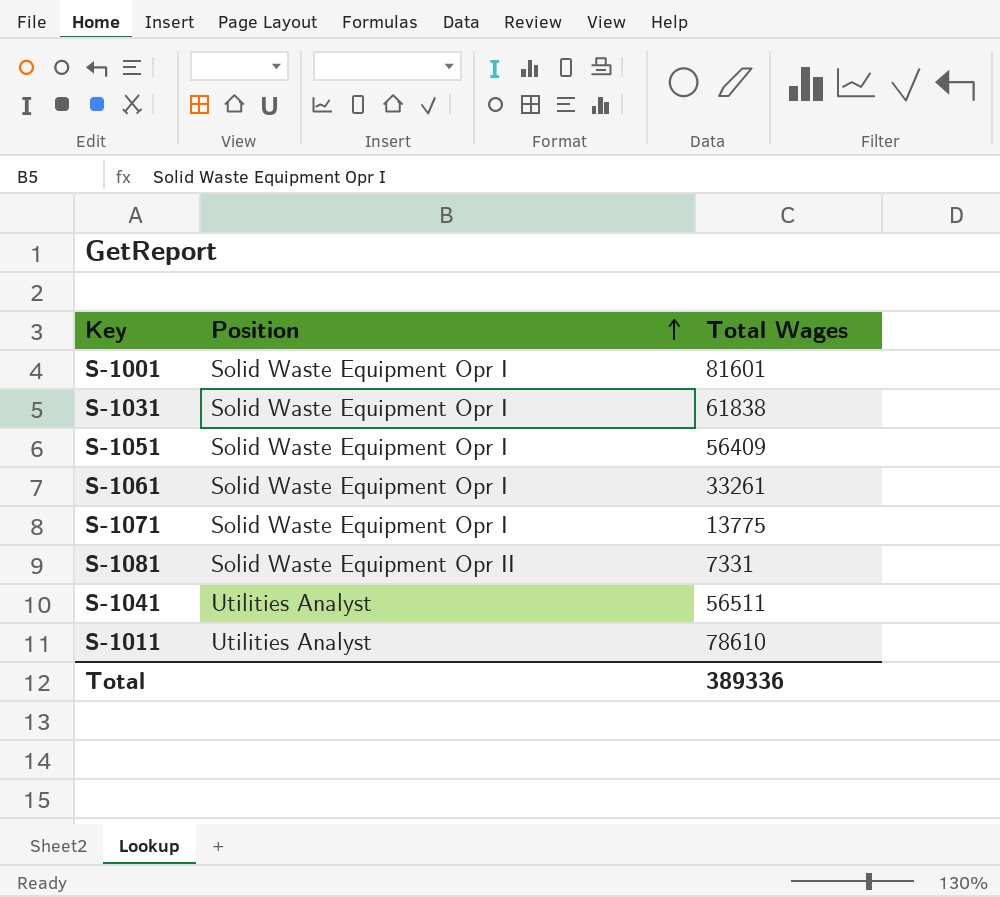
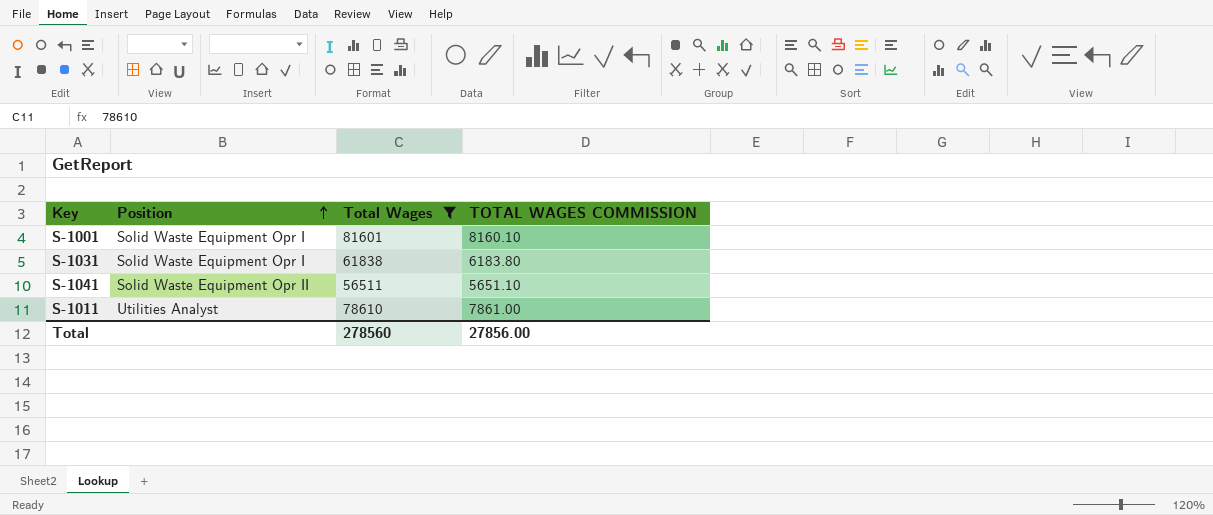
filter: none -> Total Wages >= 56511
column TOTAL WAGES COMMISSION | formula: none -> [Total Wages] * 0.1
S-1041 | Position: Utilities Analyst -> Solid Waste Equipment Opr II
Total | Total Wages: 389336 -> 278560

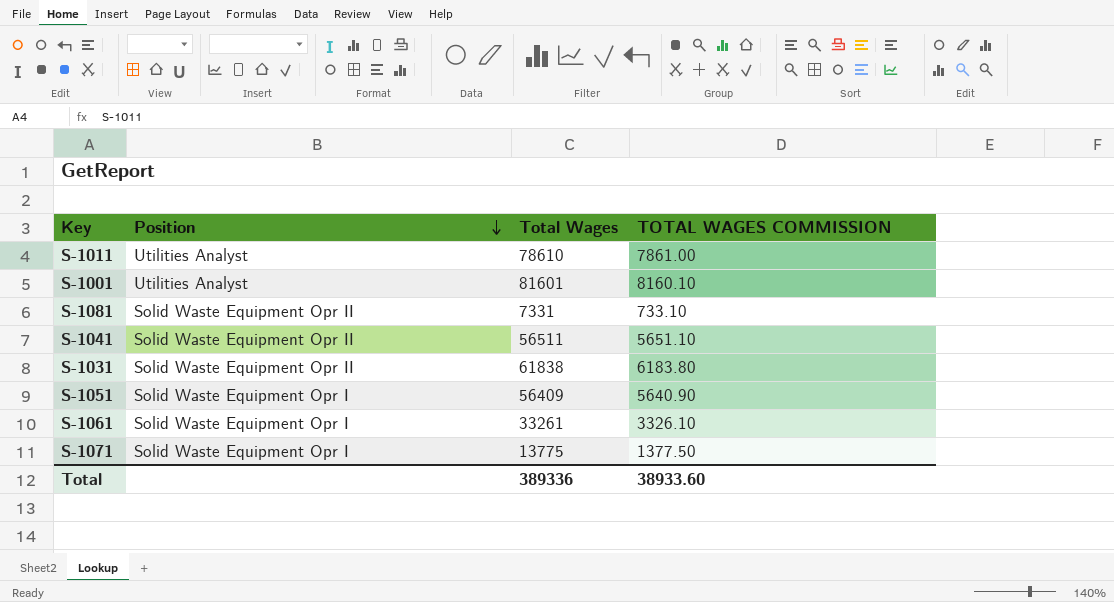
filter: Total Wages >= 56511 -> none
row order: Position ascending -> Position descending
S-1001 | Position: Solid Waste Equipment Opr I -> Utilities Analyst
S-1031 | Position: Solid Waste Equipment Opr I -> Solid Waste Equipment Opr II
Total | Total Wages: 278560 -> 389336
Total | TOTAL WAGES COMMISSION: 27856.00 -> 38933.60

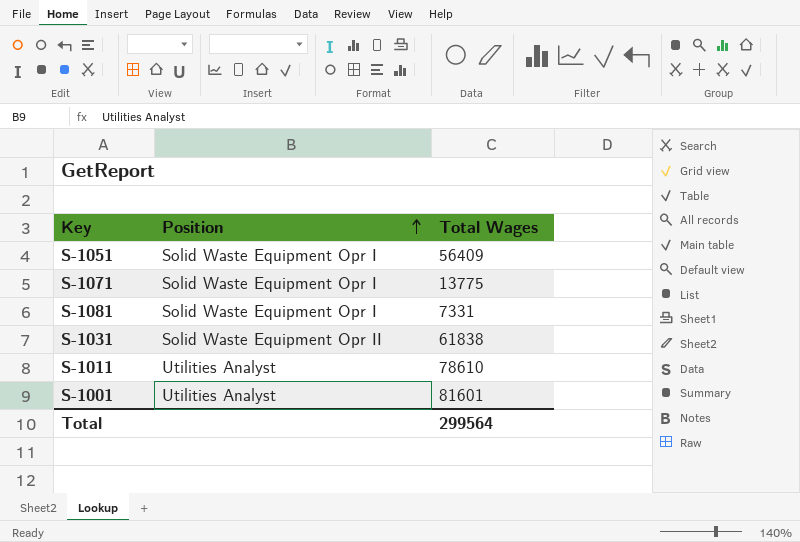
row order: Position descending -> Position ascending
column TOTAL WAGES COMMISSION | formula: [Total Wages] * 0.1 -> none
row S-1041: Solid Waste Equipment Opr II | 56511 | 5651.10 -> none
row S-1061: Solid Waste Equipment Opr I | 33261 | 3326.10 -> none
S-1081 | Position: Solid Waste Equipment Opr II -> Solid Waste Equipment Opr I
Total | Total Wages: 389336 -> 299564

